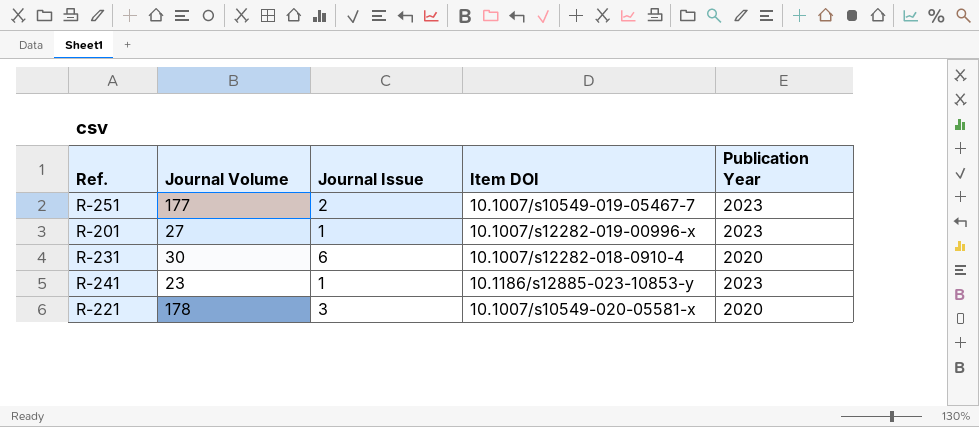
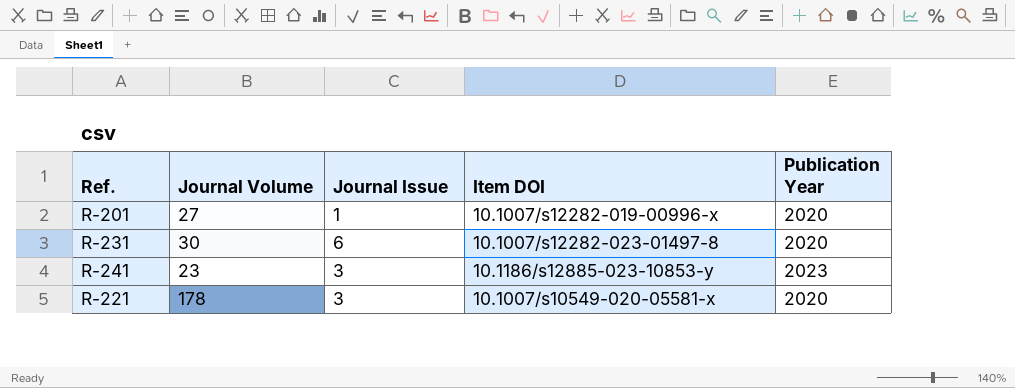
row R-251: 177 | 2 | 10.1007/s10549-019-05467-7 | 2023 -> none
R-201 | Publication Year: 2023 -> 2020
R-231 | Item DOI: 10.1007/s12282-018-0910-4 -> 10.1007/s12282-023-01497-8
R-241 | Journal Issue: 1 -> 3

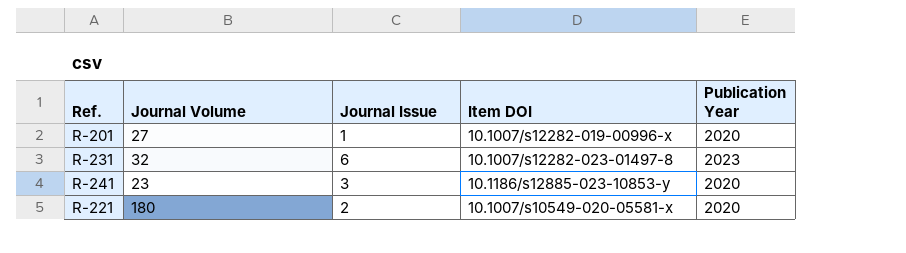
R-231 | Journal Volume: 30 -> 32
R-231 | Publication Year: 2020 -> 2023
R-241 | Publication Year: 2023 -> 2020
R-221 | Journal Volume: 178 -> 180
R-221 | Journal Issue: 3 -> 2

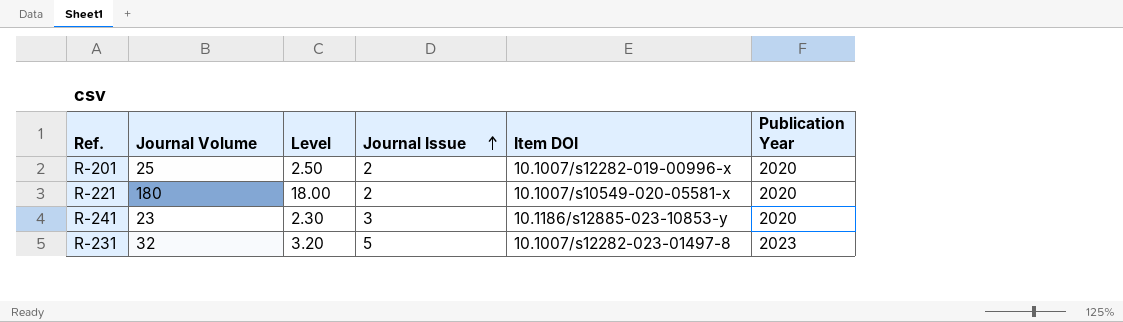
row order: none -> Journal Issue ascending
column Level | formula: none -> [Journal Volume] * 0.1
R-201 | Journal Volume: 27 -> 25
R-201 | Journal Issue: 1 -> 2
R-231 | Journal Issue: 6 -> 5

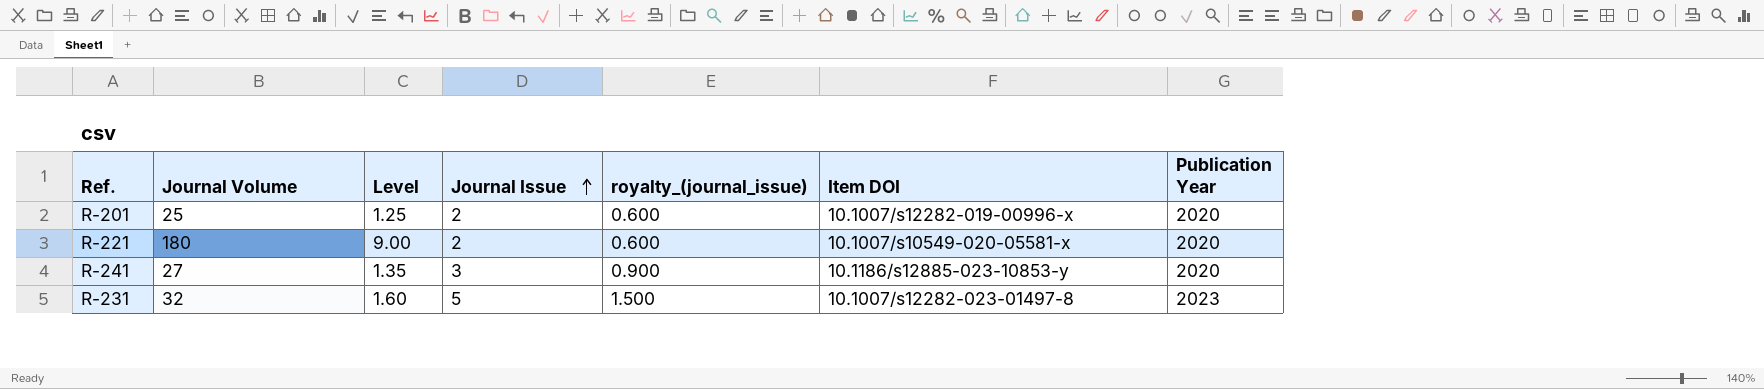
column Level | formula: [Journal Volume] * 0.1 -> [Journal Volume] * 0.05
column royalty_(journal_issue) | formula: none -> [Journal Issue] * 0.3
R-241 | Journal Volume: 23 -> 27

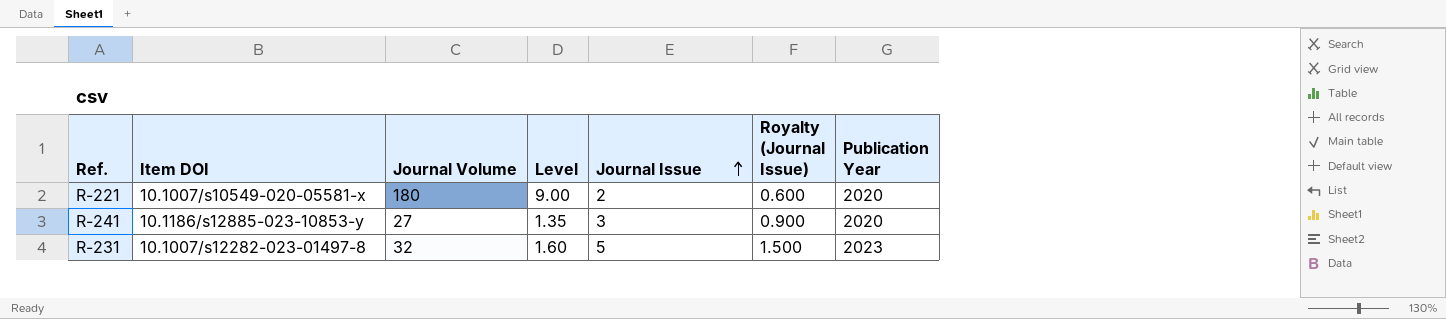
column Item DOI | position: 6 -> 2
column name: royalty_(journal_issue) -> Royalty (Journal Issue)
row R-201: 25 | 1.25 | 2 | 0.600 | 10.1007/s12282-019-00996-x | 2020 -> none

